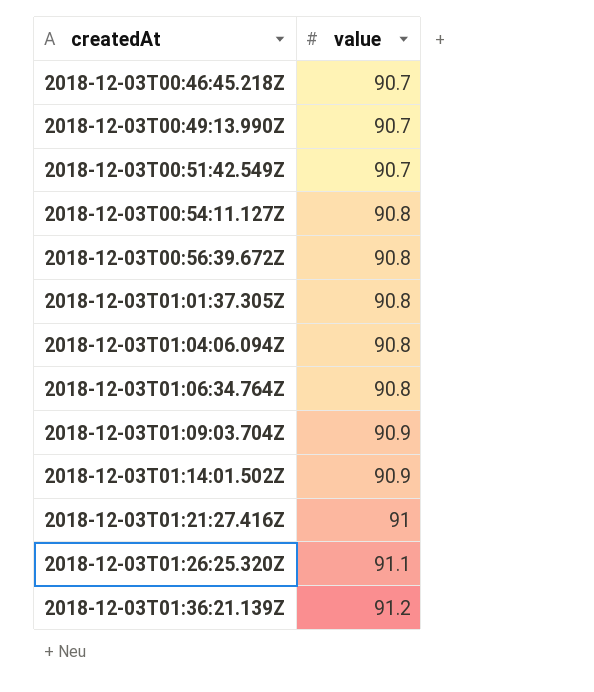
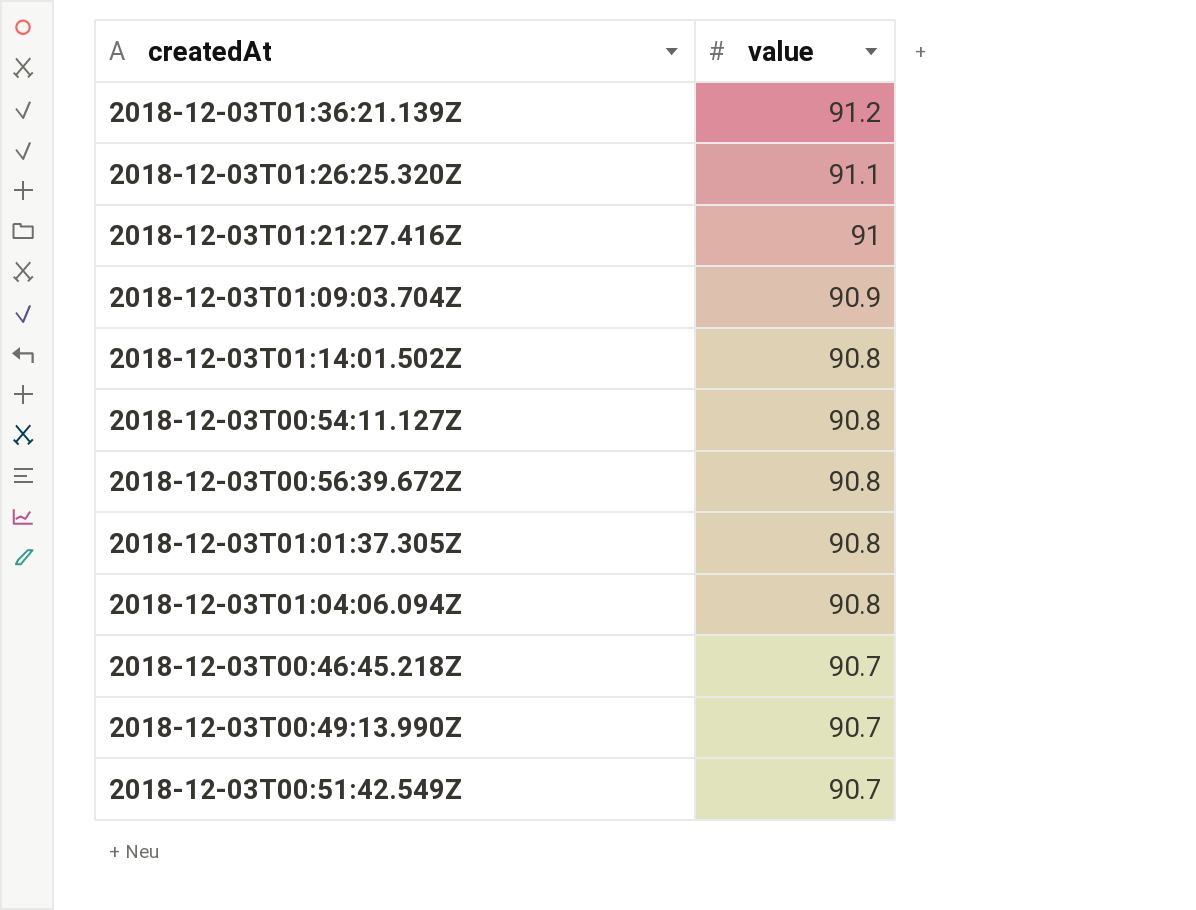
row order: createdAt ascending -> value descending
row 2018-12-03T01:06:34.764Z: 90.8 -> none
2018-12-03T01:14:01.502Z | value: 90.9 -> 90.8

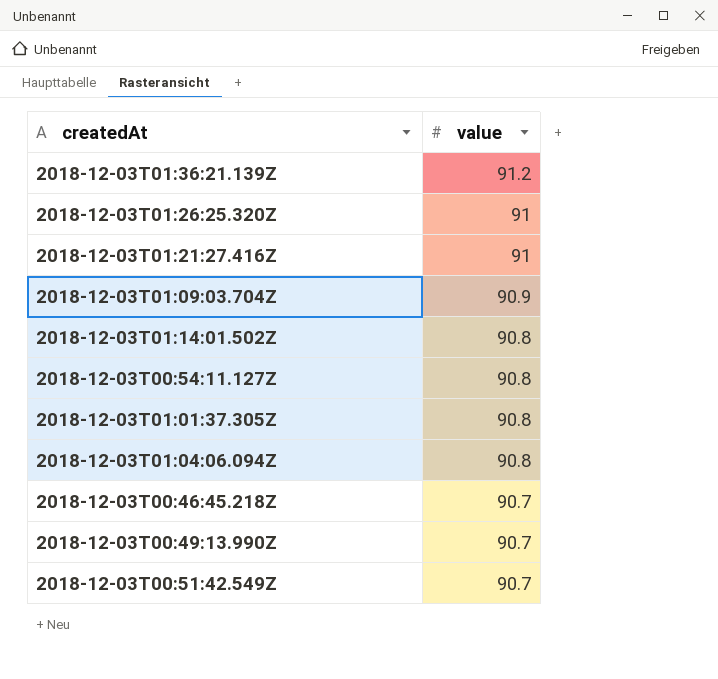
row 2018-12-03T00:56:39.672Z: 90.8 -> none
2018-12-03T01:26:25.320Z | value: 91.1 -> 91

